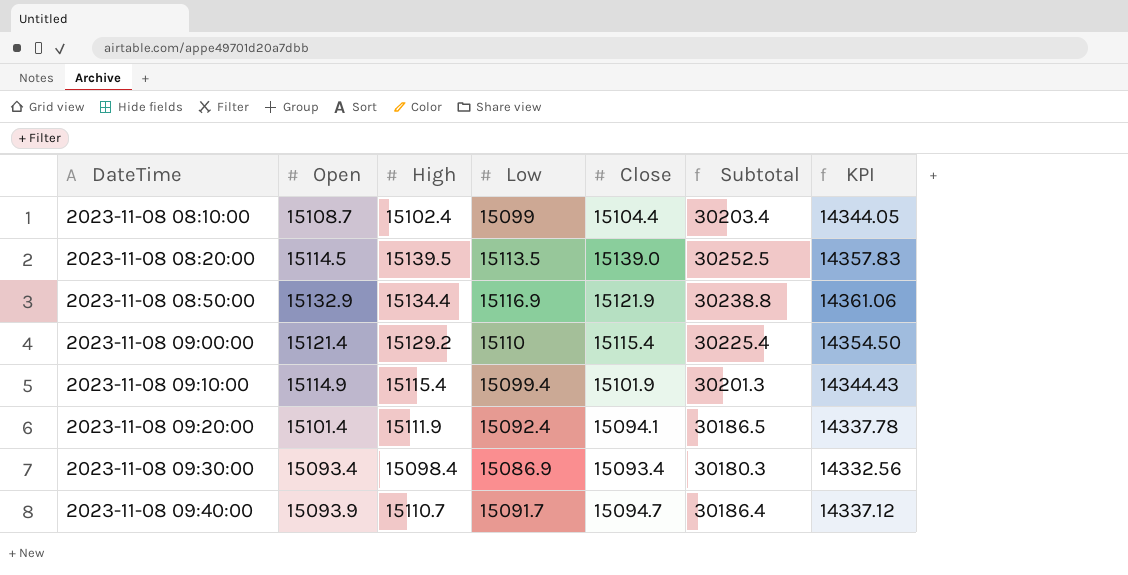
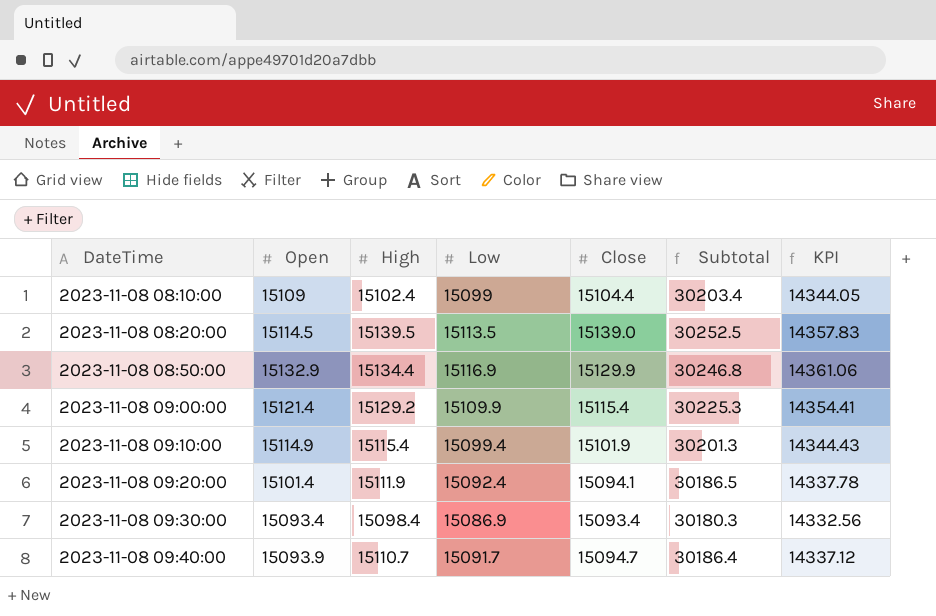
2023-11-08 08:10:00 | Open: 15108.7 -> 15109
2023-11-08 08:50:00 | Close: 15121.9 -> 15129.9
2023-11-08 08:50:00 | Subtotal: 30238.8 -> 30246.8
2023-11-08 09:00:00 | Low: 15110 -> 15109.9
2023-11-08 09:00:00 | Subtotal: 30225.4 -> 30225.3
2023-11-08 09:00:00 | KPI: 14354.50 -> 14354.41

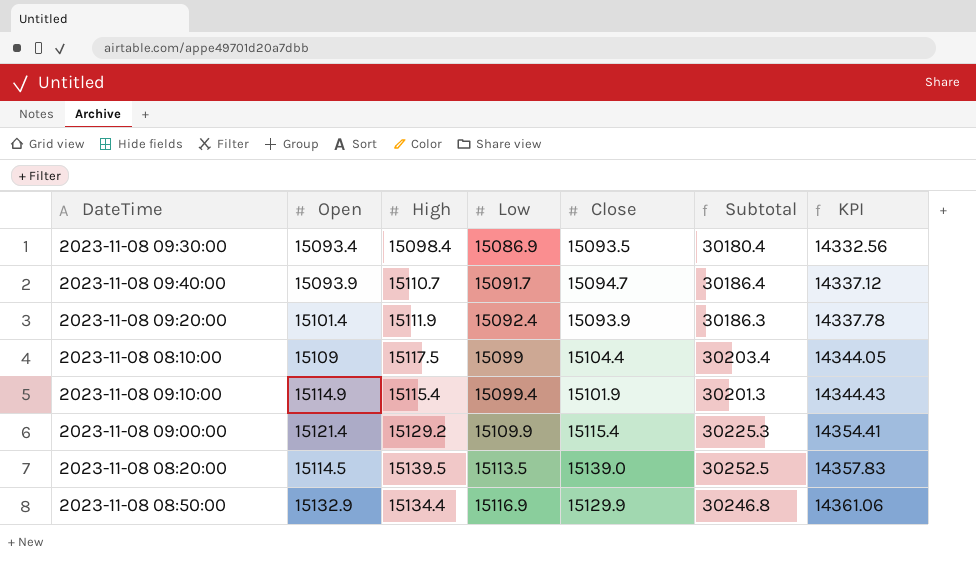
row order: DateTime ascending -> Low ascending
2023-11-08 09:30:00 | Close: 15093.4 -> 15093.5
2023-11-08 09:30:00 | Subtotal: 30180.3 -> 30180.4
2023-11-08 09:20:00 | Close: 15094.1 -> 15093.9
2023-11-08 09:20:00 | Subtotal: 30186.5 -> 30186.3
2023-11-08 08:10:00 | High: 15102.4 -> 15117.5

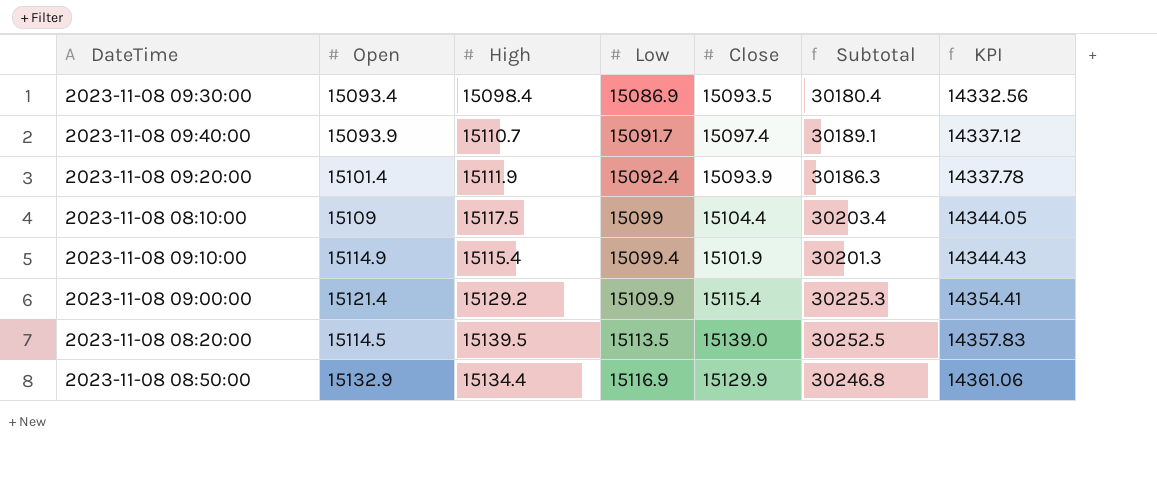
2023-11-08 09:40:00 | Close: 15094.7 -> 15097.4
2023-11-08 09:40:00 | Subtotal: 30186.4 -> 30189.1

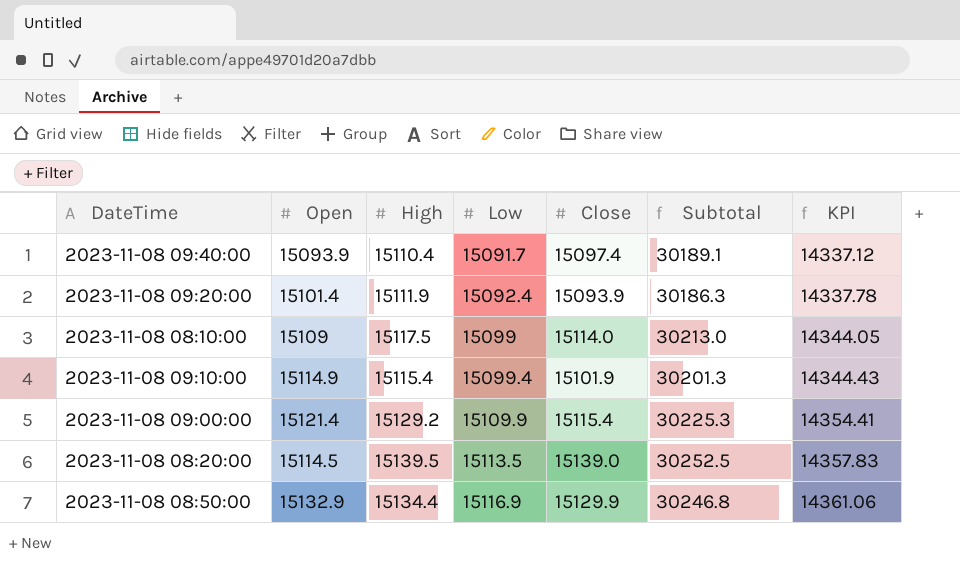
row 2023-11-08 09:30:00: 15093.4 | 15098.4 | 15086.9 | 15093.5 | 30180.4 | 14332.56 -> none
2023-11-08 09:40:00 | High: 15110.7 -> 15110.4
2023-11-08 08:10:00 | Close: 15104.4 -> 15114.0
2023-11-08 08:10:00 | Subtotal: 30203.4 -> 30213.0

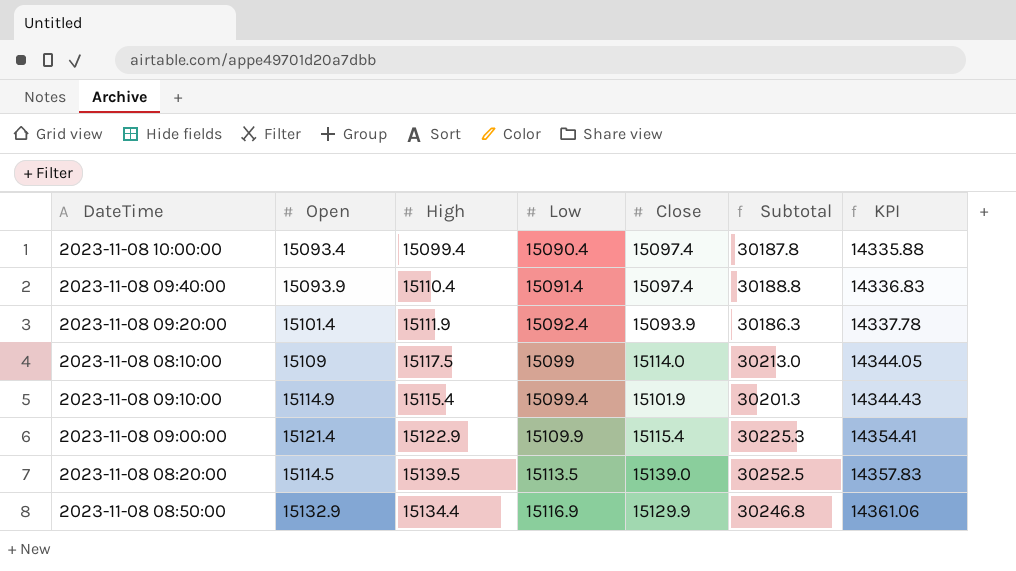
row 2023-11-08 10:00:00: none -> 15093.4 | 15099.4 | 15090.4 | 15097.4 | 30187.8 | 14335.88
2023-11-08 09:40:00 | Low: 15091.7 -> 15091.4
2023-11-08 09:40:00 | Subtotal: 30189.1 -> 30188.8
2023-11-08 09:40:00 | KPI: 14337.12 -> 14336.83
2023-11-08 09:00:00 | High: 15129.2 -> 15122.9

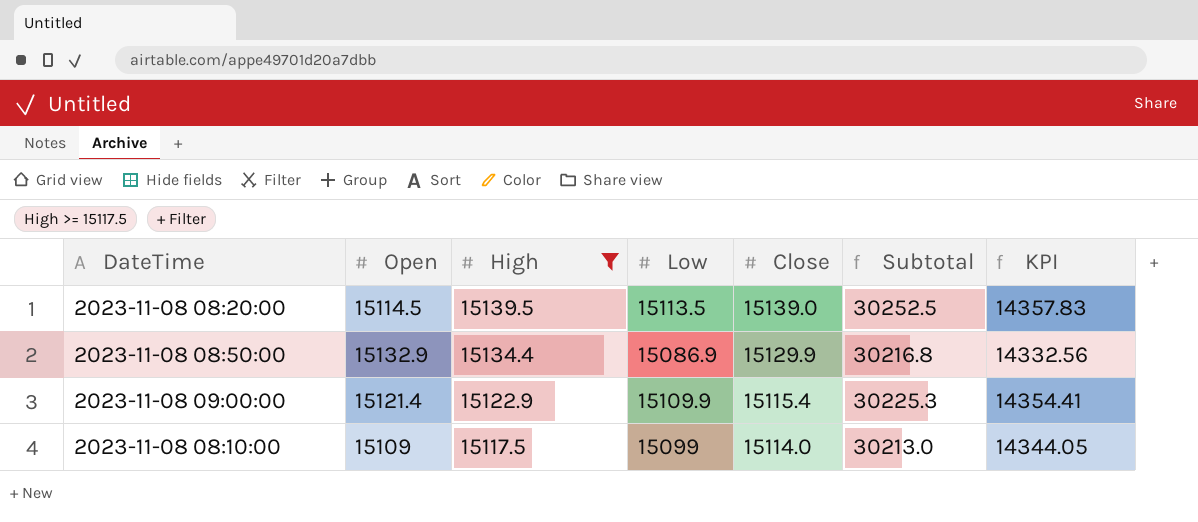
filter: none -> High >= 15117.5
row order: Low ascending -> High descending
2023-11-08 08:50:00 | Low: 15116.9 -> 15086.9
2023-11-08 08:50:00 | Subtotal: 30246.8 -> 30216.8
2023-11-08 08:50:00 | KPI: 14361.06 -> 14332.56

